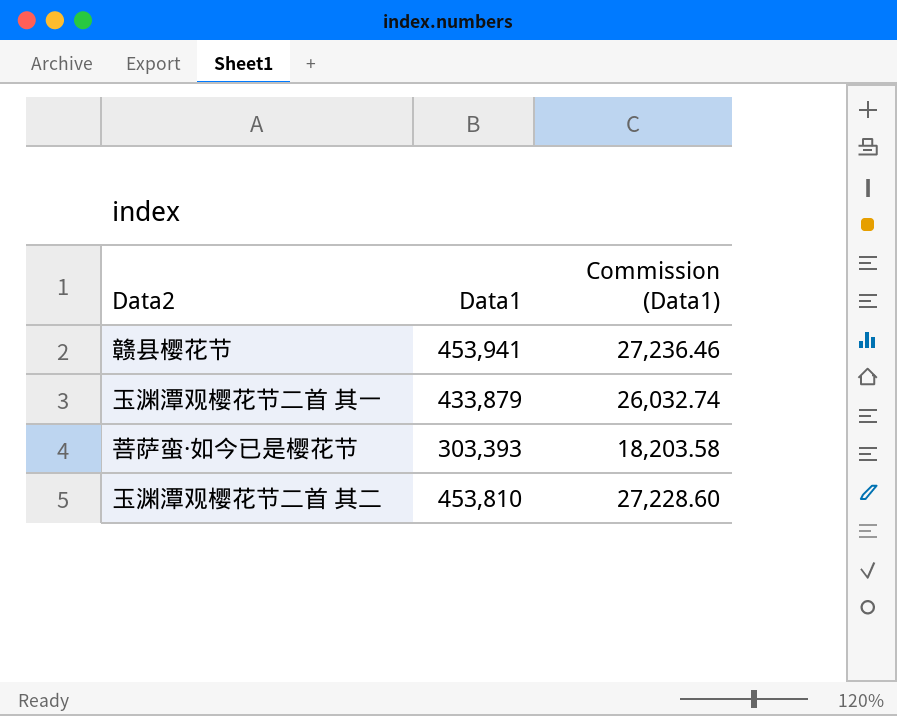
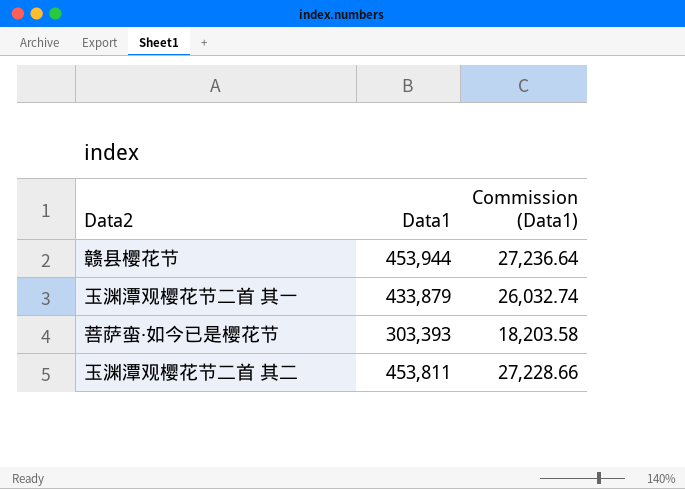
赣县樱花节 | Data1: 453,941 -> 453,944
赣县樱花节 | Commission (Data1): 27,236.46 -> 27,236.64
玉渊潭观樱花节二首 其二 | Data1: 453,810 -> 453,811
玉渊潭观樱花节二首 其二 | Commission (Data1): 27,228.60 -> 27,228.66

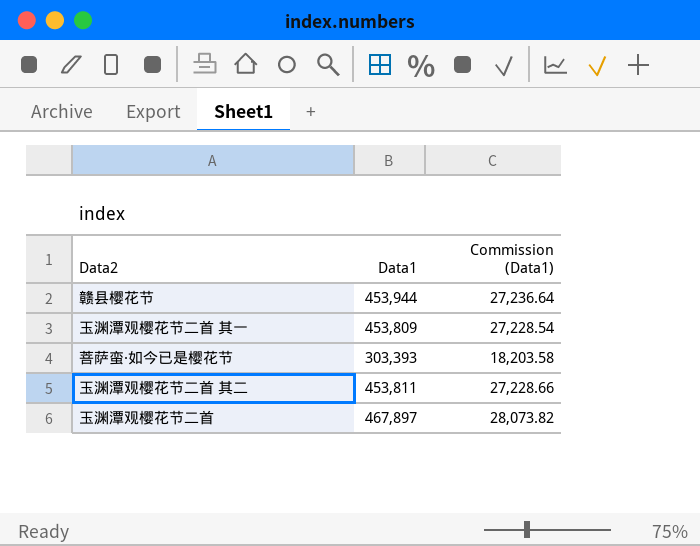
玉渊潭观樱花节二首 其一 | Data1: 433,879 -> 453,809
玉渊潭观樱花节二首 其一 | Commission (Data1): 26,032.74 -> 27,228.54
row 玉渊潭观樱花节二首: none -> 467,897 | 28,073.82

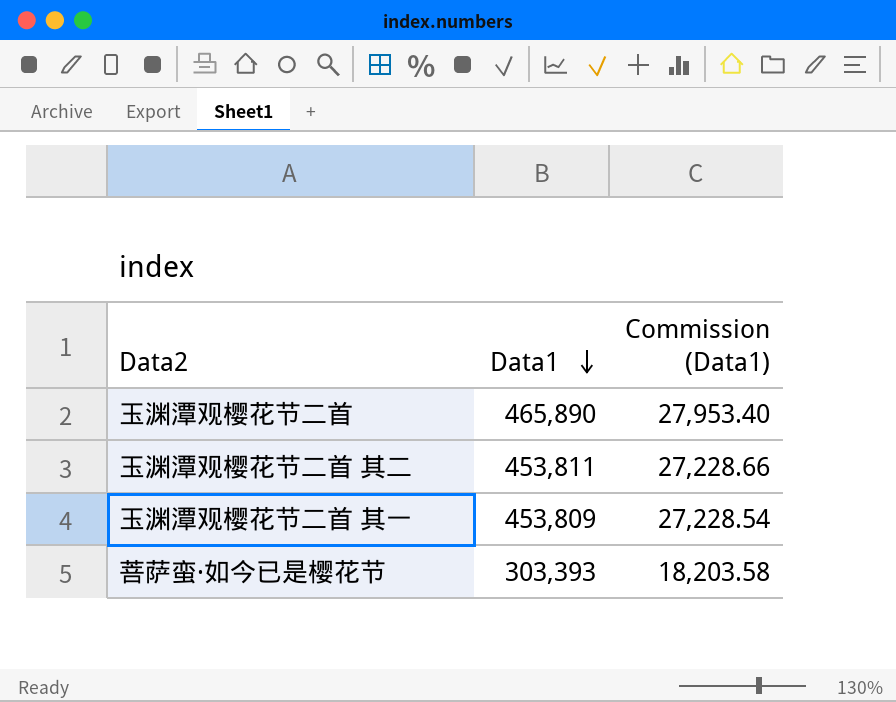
row order: none -> Data1 descending
row 赣县樱花节: 453,944 | 27,236.64 -> none
玉渊潭观樱花节二首 | Data1: 467,897 -> 465,890
玉渊潭观樱花节二首 | Commission (Data1): 28,073.82 -> 27,953.40

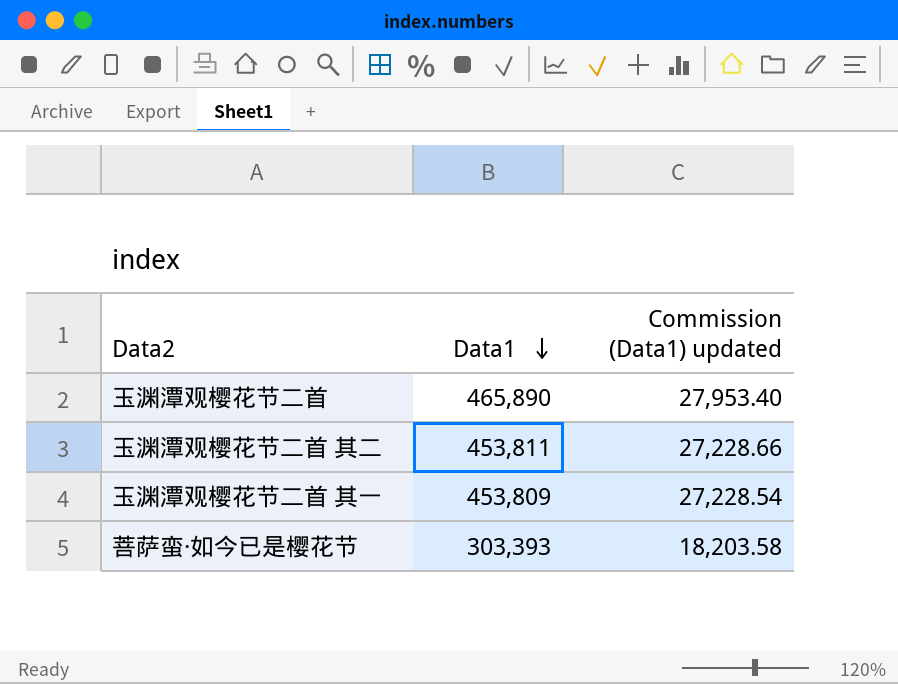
column name: Commission (Data1) -> Commission (Data1) updated

